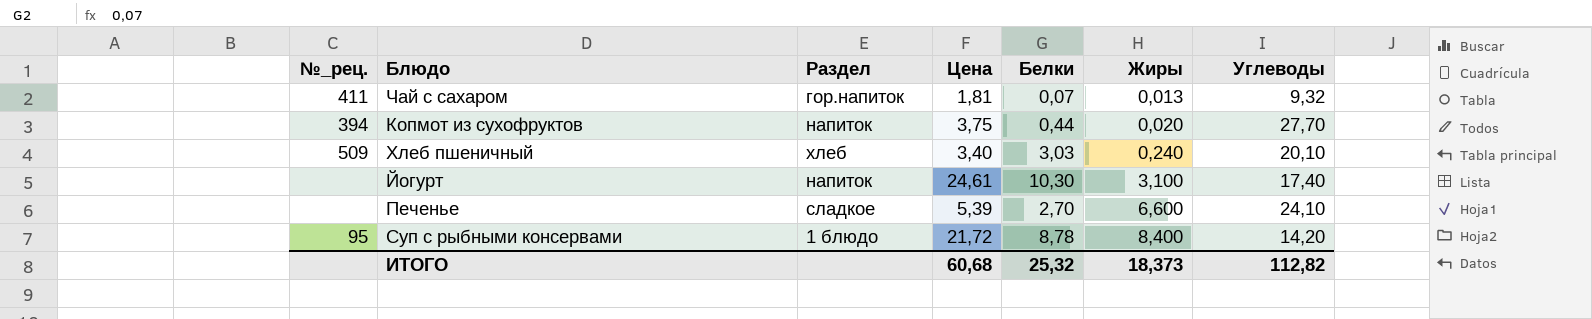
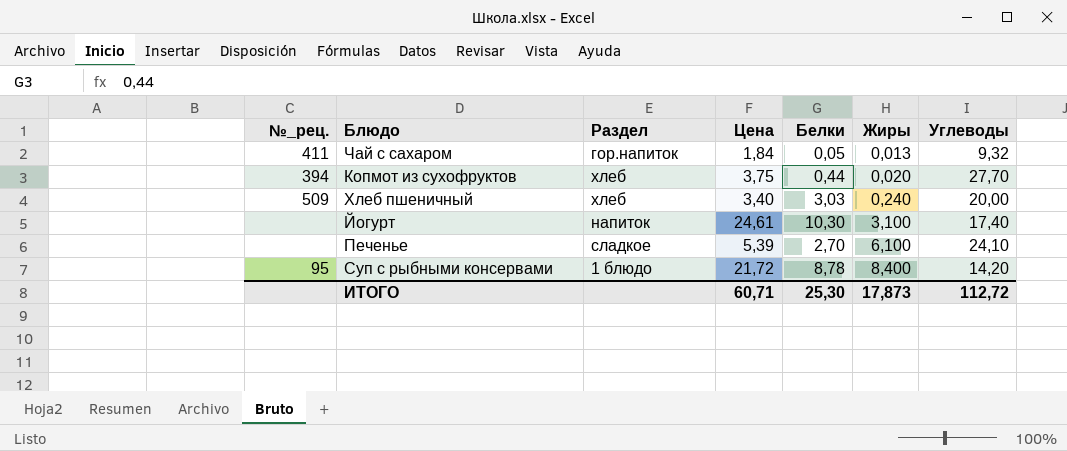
Чай с сахаром | Цена: 1,81 -> 1,84
Чай с сахаром | Белки: 0,07 -> 0,05
Копмот из сухофруктов | Раздел: напиток -> хлеб
Хлеб пшеничный | Углеводы: 20,10 -> 20,00
Печенье | Жиры: 6,600 -> 6,100
ИТОГО | Цена: 60,68 -> 60,71
ИТОГО | Белки: 25,32 -> 25,30
ИТОГО | Жиры: 18,373 -> 17,873
ИТОГО | Углеводы: 112,82 -> 112,72

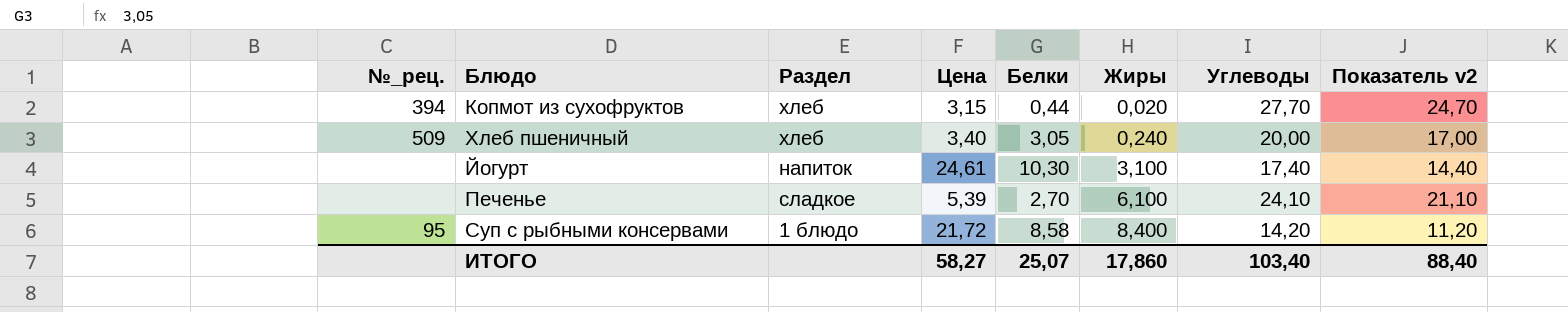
column Показатель v2 | formula: none -> [Углеводы] - 3
row Чай с сахаром: 411 | гор.напиток | 1,84 | 0,05 | 0,013 | 9,32 -> none
Копмот из сухофруктов | Цена: 3,75 -> 3,15
Хлеб пшеничный | Белки: 3,03 -> 3,05
Суп с рыбными консервами | Белки: 8,78 -> 8,58
ИТОГО | Цена: 60,71 -> 58,27
ИТОГО | Белки: 25,30 -> 25,07
ИТОГО | Жиры: 17,873 -> 17,860
ИТОГО | Углеводы: 112,72 -> 103,40

